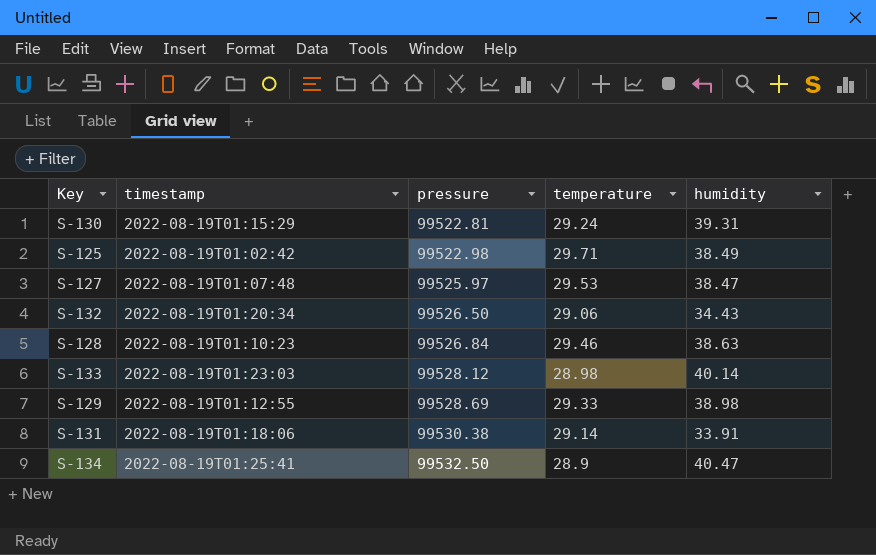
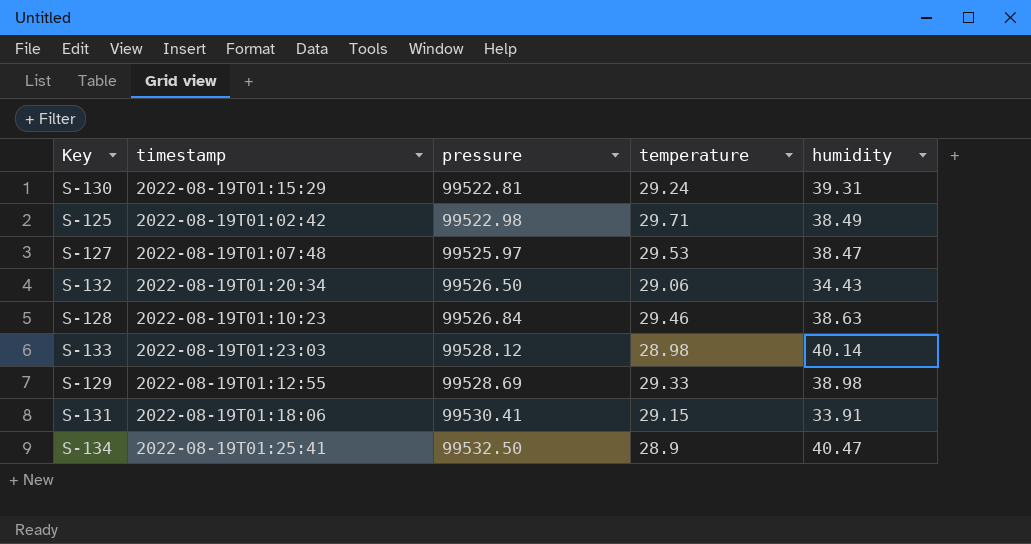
S-131 | pressure: 99530.38 -> 99530.41
S-131 | temperature: 29.14 -> 29.15

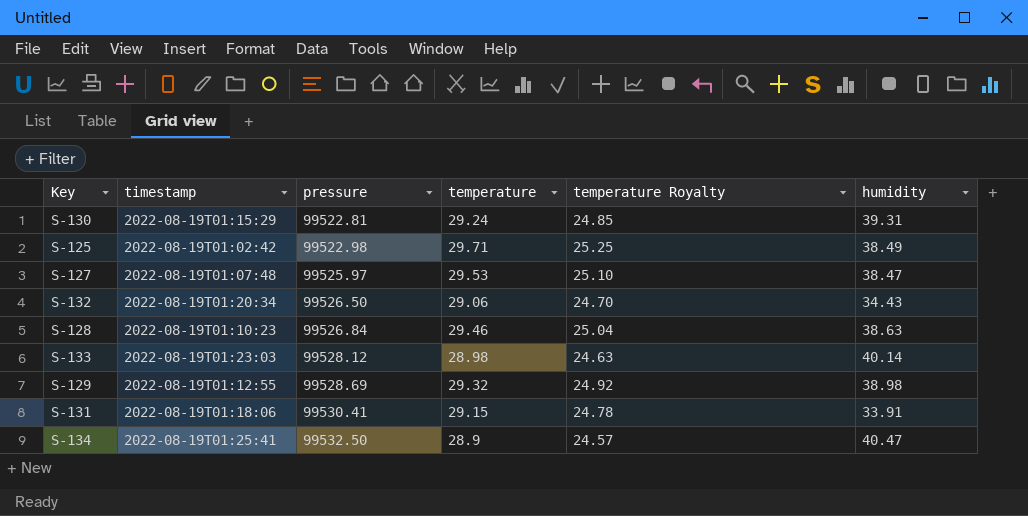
column temperature Royalty | formula: none -> [temperature] * 0.85
S-129 | temperature: 29.33 -> 29.32

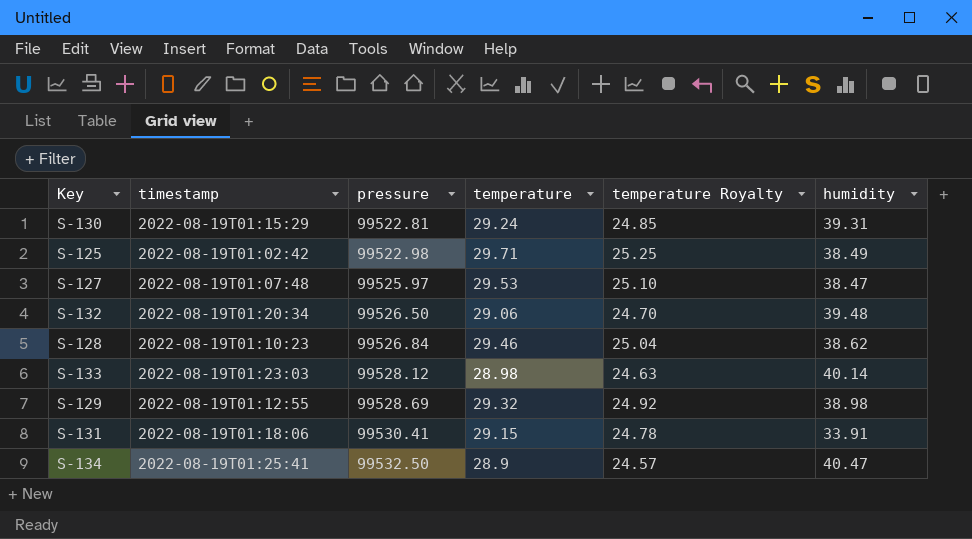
S-132 | humidity: 34.43 -> 39.48
S-128 | humidity: 38.63 -> 38.62

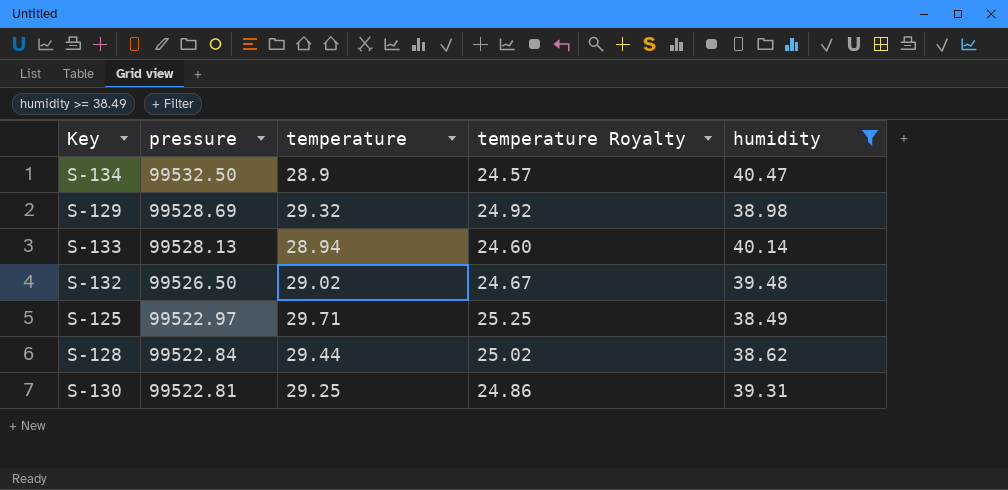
filter: none -> humidity >= 38.49
row order: pressure ascending -> pressure descending
column timestamp | position: 2 -> none
S-133 | pressure: 99528.12 -> 99528.13
S-133 | temperature: 28.98 -> 28.94
S-133 | temperature Royalty: 24.63 -> 24.60
S-132 | temperature: 29.06 -> 29.02
S-132 | temperature Royalty: 24.70 -> 24.67
S-125 | pressure: 99522.98 -> 99522.97
S-128 | pressure: 99526.84 -> 99522.84
S-128 | temperature: 29.46 -> 29.44
S-128 | temperature Royalty: 25.04 -> 25.02
S-130 | temperature: 29.24 -> 29.25
S-130 | temperature Royalty: 24.85 -> 24.86

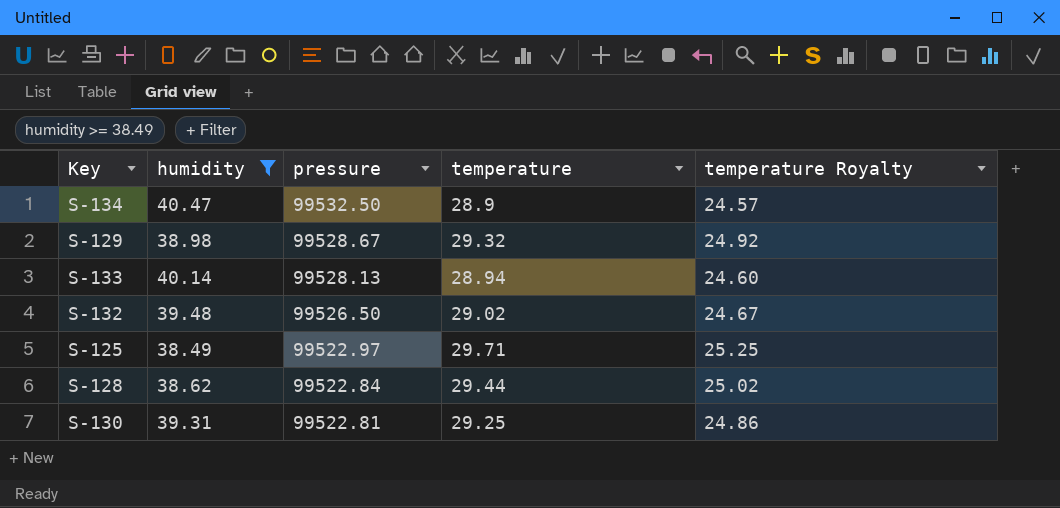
column humidity | position: 5 -> 2
S-129 | pressure: 99528.69 -> 99528.67

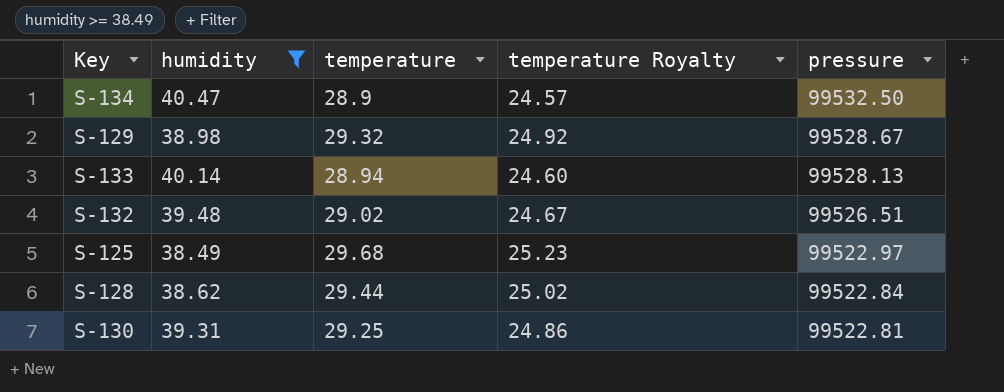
column pressure | position: 3 -> 5
S-132 | pressure: 99526.50 -> 99526.51
S-125 | temperature: 29.71 -> 29.68
S-125 | temperature Royalty: 25.25 -> 25.23

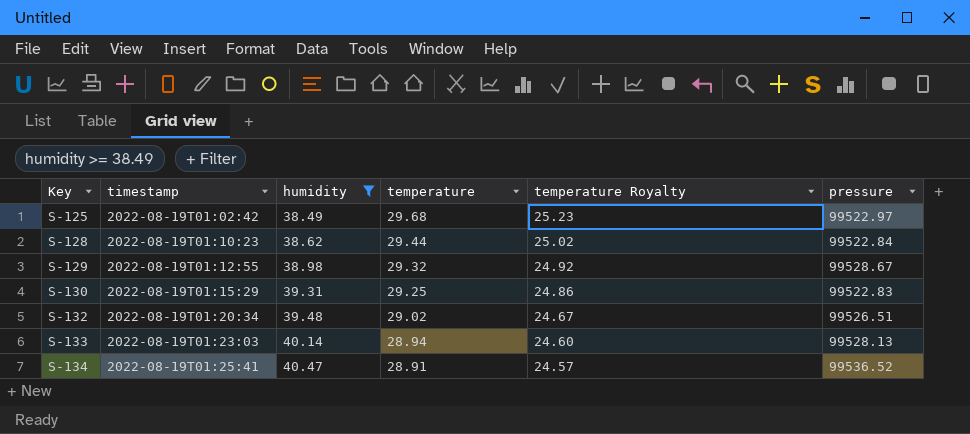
row order: pressure descending -> Key ascending
column timestamp | position: none -> 2
S-130 | pressure: 99522.81 -> 99522.83
S-134 | temperature: 28.9 -> 28.91
S-134 | pressure: 99532.50 -> 99536.52

